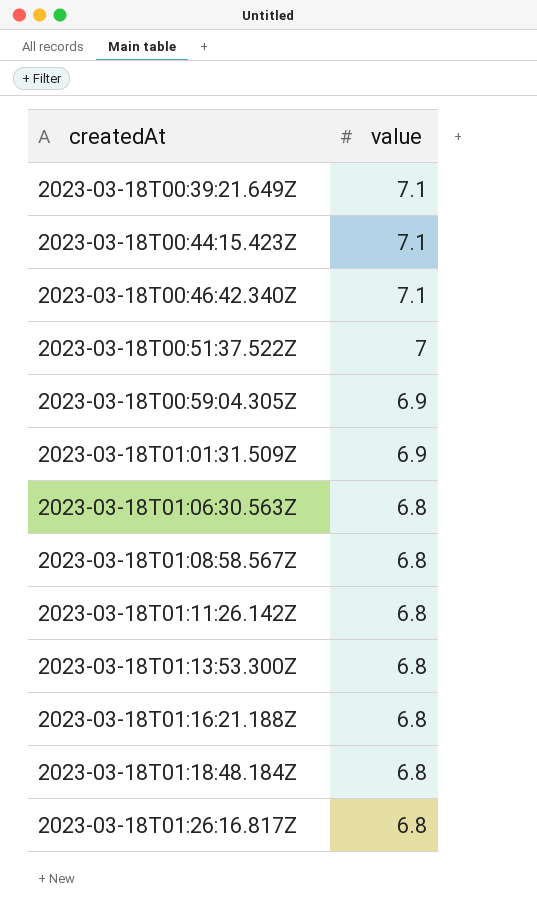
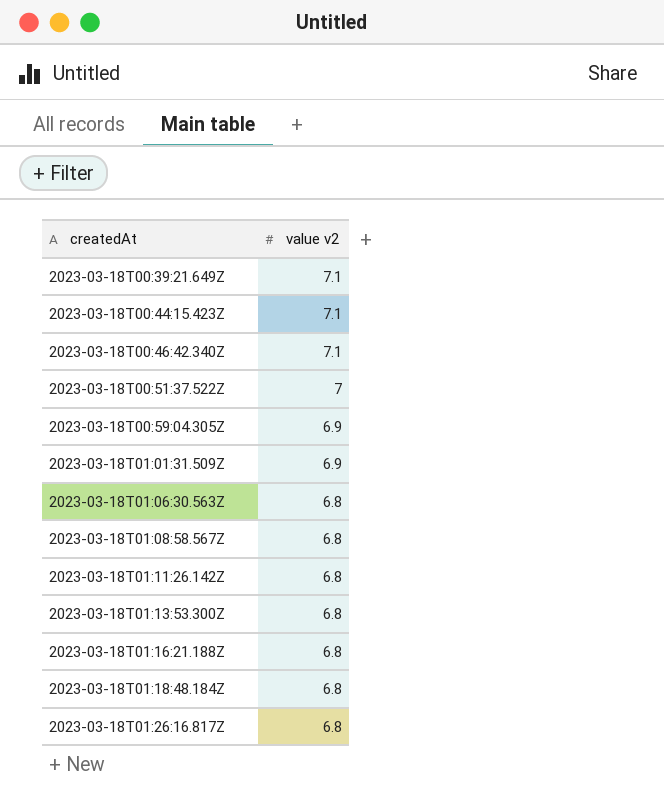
column name: value -> value v2

